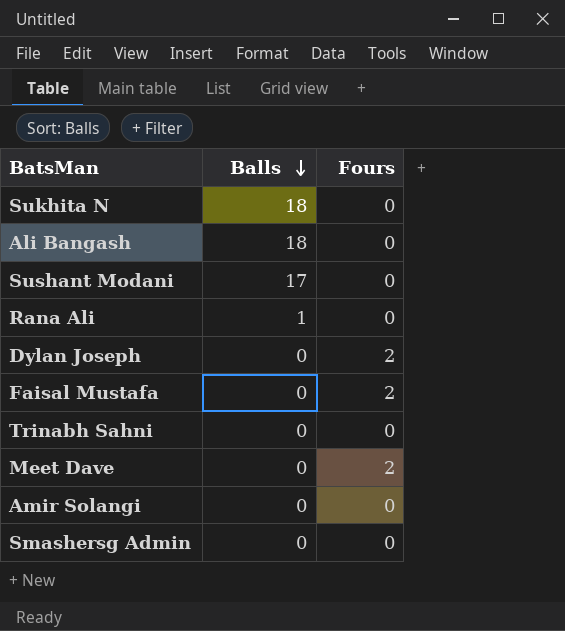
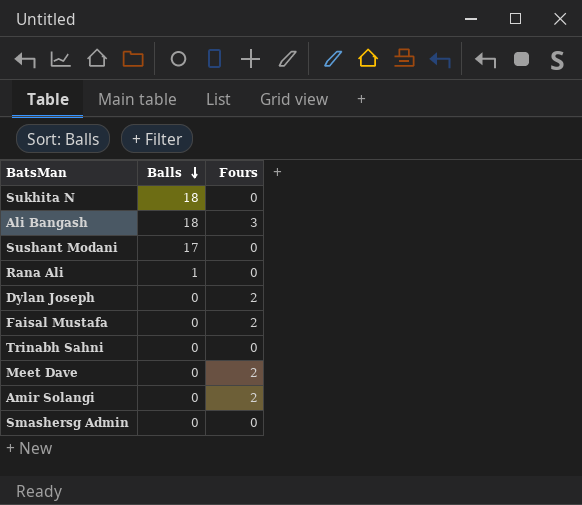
Ali Bangash | Fours: 0 -> 3
Amir Solangi | Fours: 0 -> 2

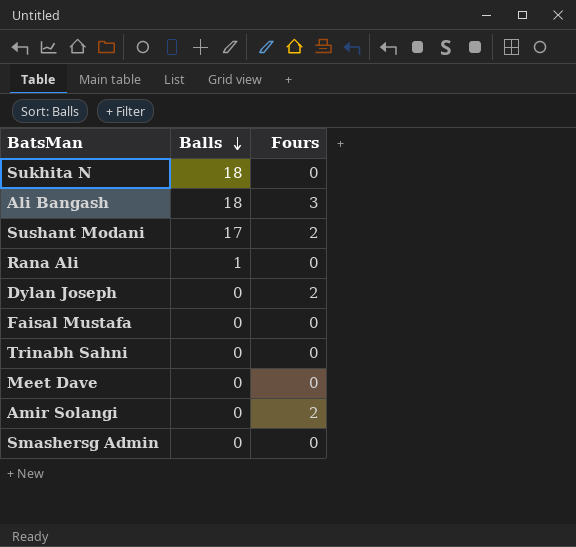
Sushant Modani | Fours: 0 -> 2
Faisal Mustafa | Fours: 2 -> 0
Meet Dave | Fours: 2 -> 0

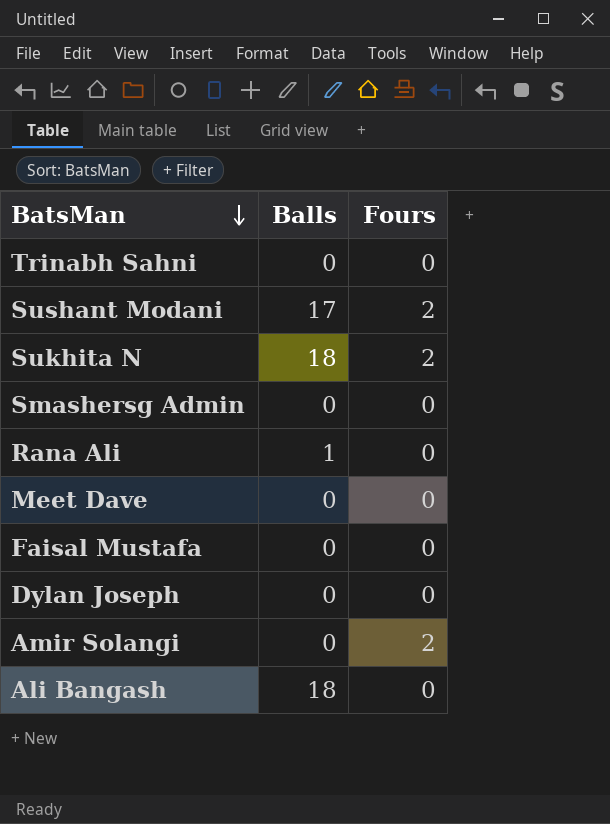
row order: Balls descending -> BatsMan descending
Sukhita N | Fours: 0 -> 2
Dylan Joseph | Fours: 2 -> 0
Ali Bangash | Fours: 3 -> 0

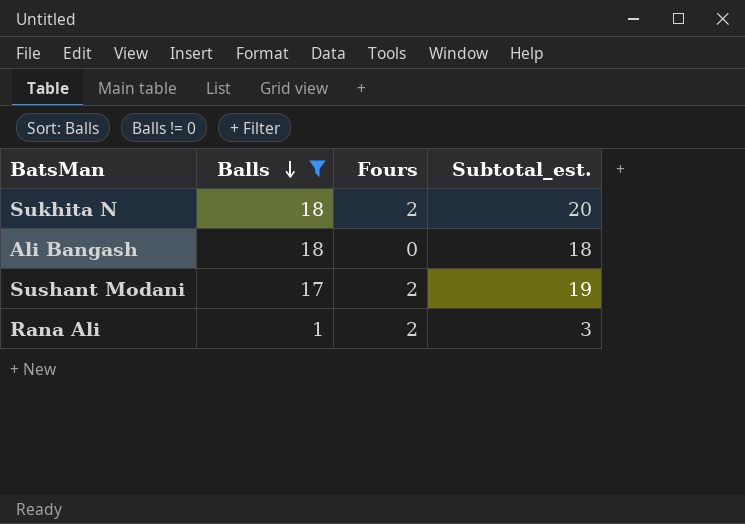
filter: none -> Balls != 0
row order: BatsMan descending -> Balls descending
column Subtotal_est. | formula: none -> [Balls] + [Fours]
Rana Ali | Fours: 0 -> 2

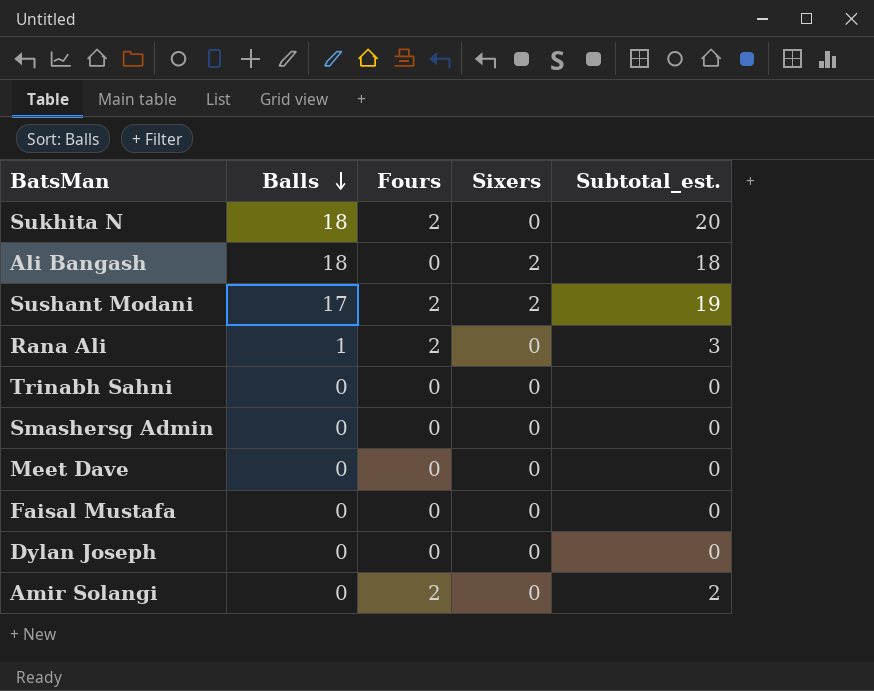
filter: Balls != 0 -> none
column Sixers | position: none -> 4

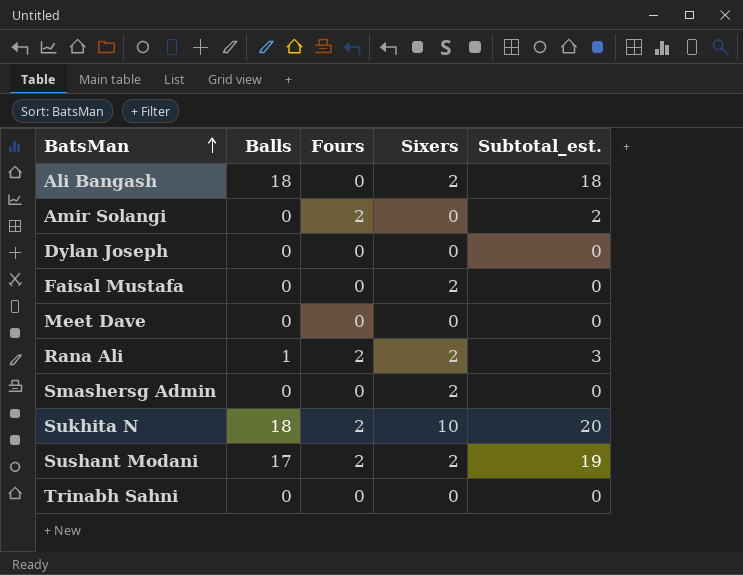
row order: Balls descending -> BatsMan ascending
Faisal Mustafa | Sixers: 0 -> 2
Rana Ali | Sixers: 0 -> 2
Smashersg Admin | Sixers: 0 -> 2
Sukhita N | Sixers: 0 -> 10

